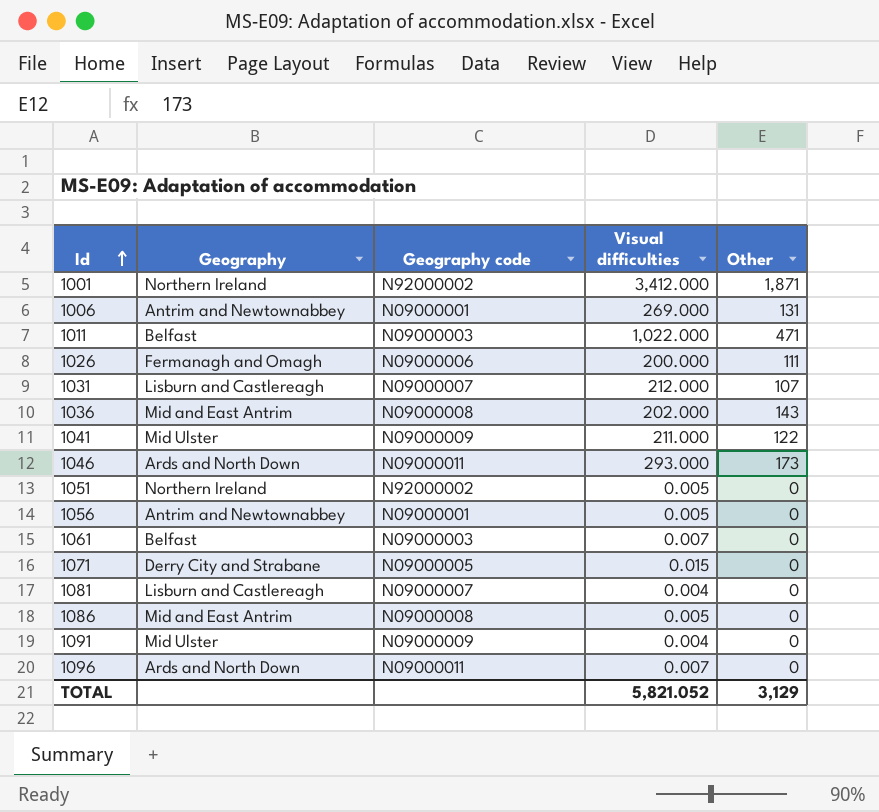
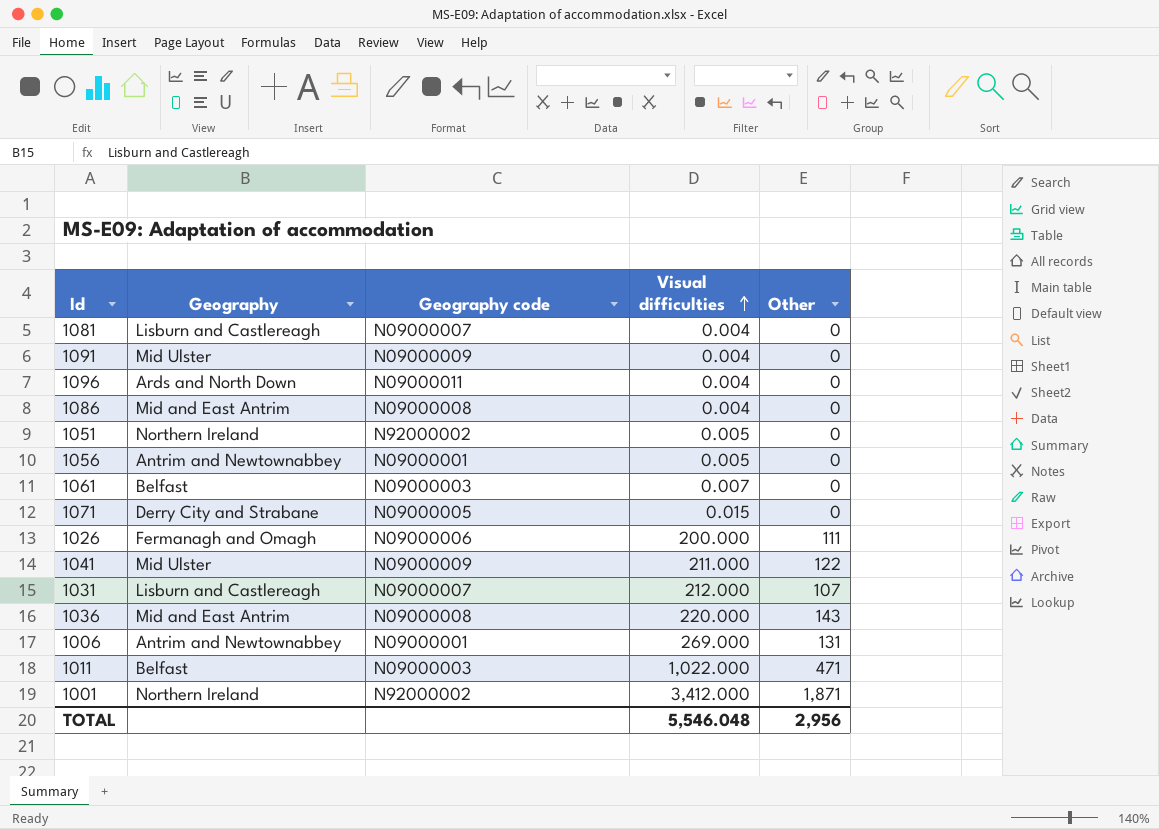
row order: Id ascending -> Visual difficulties ascending
row 1046: Ards and North Down | N09000011 | 293.000 | 173 -> none
1096 | Visual difficulties: 0.007 -> 0.004
1086 | Visual difficulties: 0.005 -> 0.004
1036 | Visual difficulties: 202.000 -> 220.000
TOTAL | Visual difficulties: 5,821.052 -> 5,546.048
TOTAL | Other: 3,129 -> 2,956

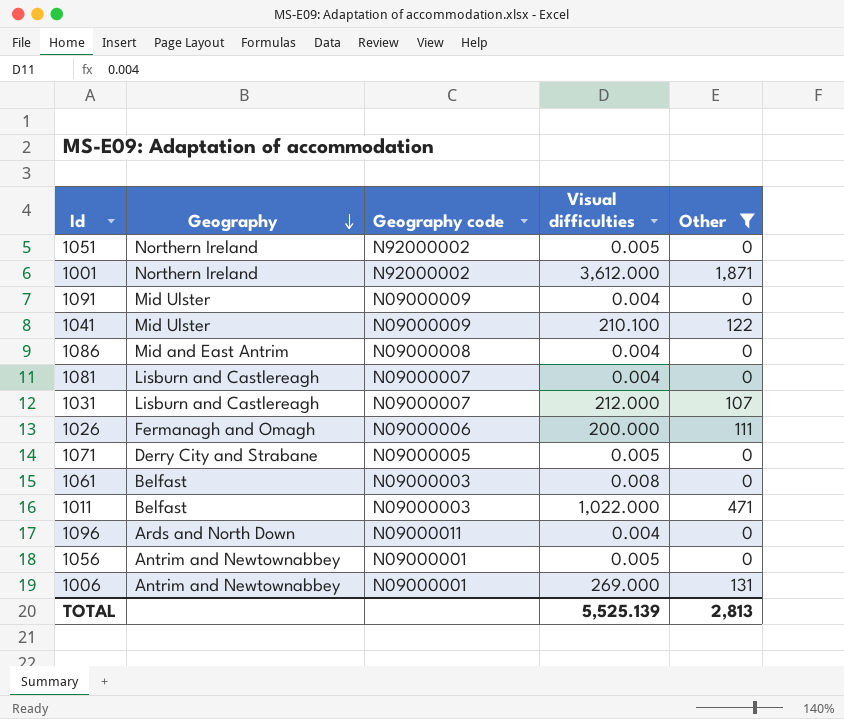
filter: none -> Other != 143
row order: Visual difficulties ascending -> Geography descending
1001 | Visual difficulties: 3,412.000 -> 3,612.000
1041 | Visual difficulties: 211.000 -> 210.100
1071 | Visual difficulties: 0.015 -> 0.005
1061 | Visual difficulties: 0.007 -> 0.008
TOTAL | Visual difficulties: 5,546.048 -> 5,525.139
TOTAL | Other: 2,956 -> 2,813

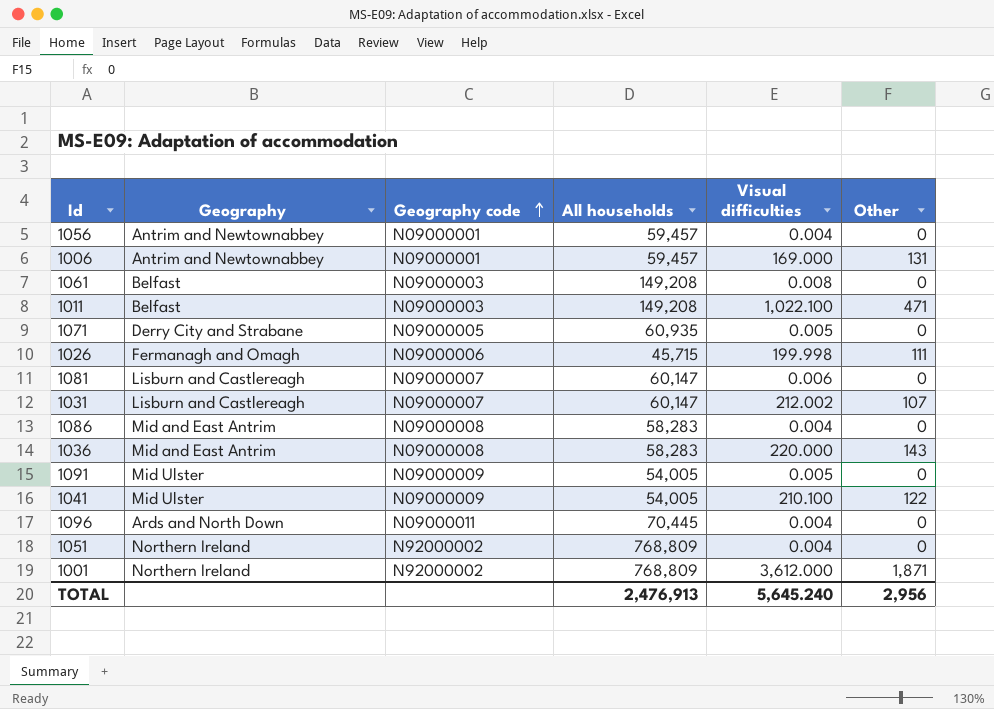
filter: Other != 143 -> none
row order: Geography descending -> Geography code ascending
column All households | position: none -> 4
1056 | Visual difficulties: 0.005 -> 0.004
1006 | Visual difficulties: 269.000 -> 169.000
1011 | Visual difficulties: 1,022.000 -> 1,022.100
1026 | Visual difficulties: 200.000 -> 199.998
1081 | Visual difficulties: 0.004 -> 0.006
1031 | Visual difficulties: 212.000 -> 212.002
1091 | Visual difficulties: 0.004 -> 0.005
1051 | Visual difficulties: 0.005 -> 0.004
TOTAL | Visual difficulties: 5,525.139 -> 5,645.240
TOTAL | Other: 2,813 -> 2,956

